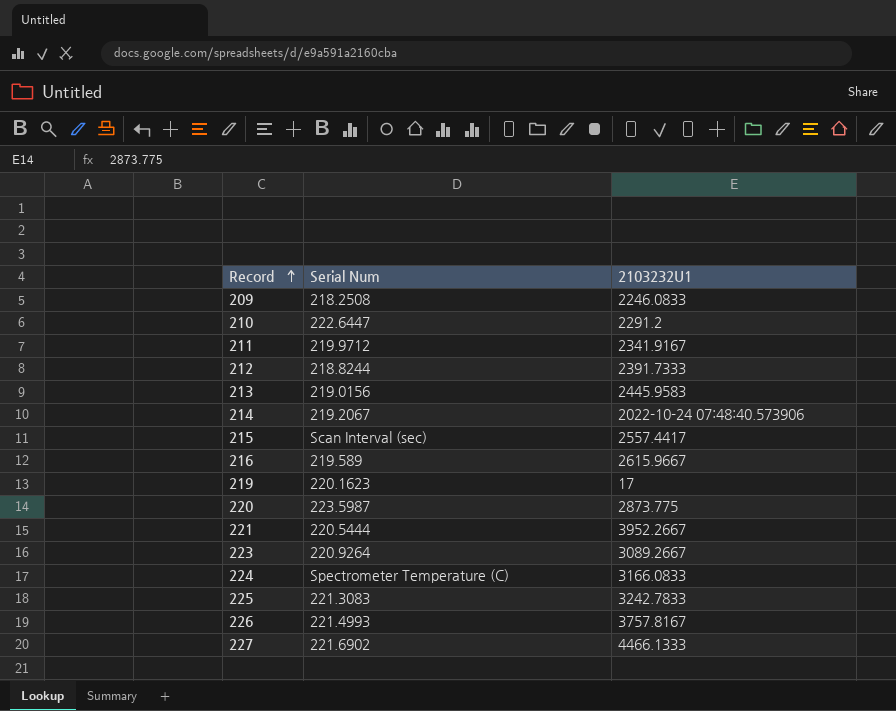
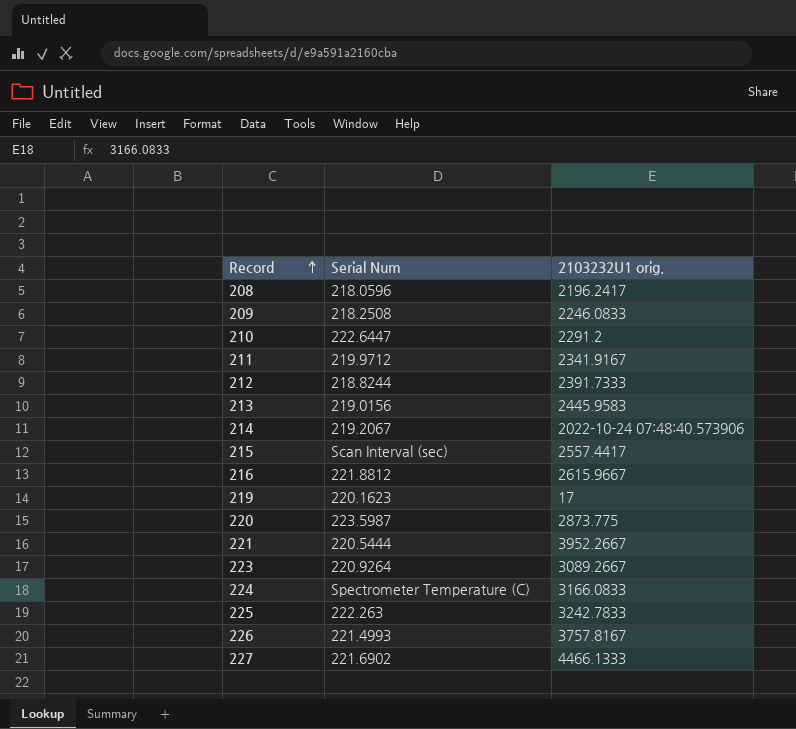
column name: 2103232U1 -> 2103232U1 orig.
row 208: none -> 218.0596 | 2196.2417
216 | Serial Num: 219.589 -> 221.8812
225 | Serial Num: 221.3083 -> 222.263

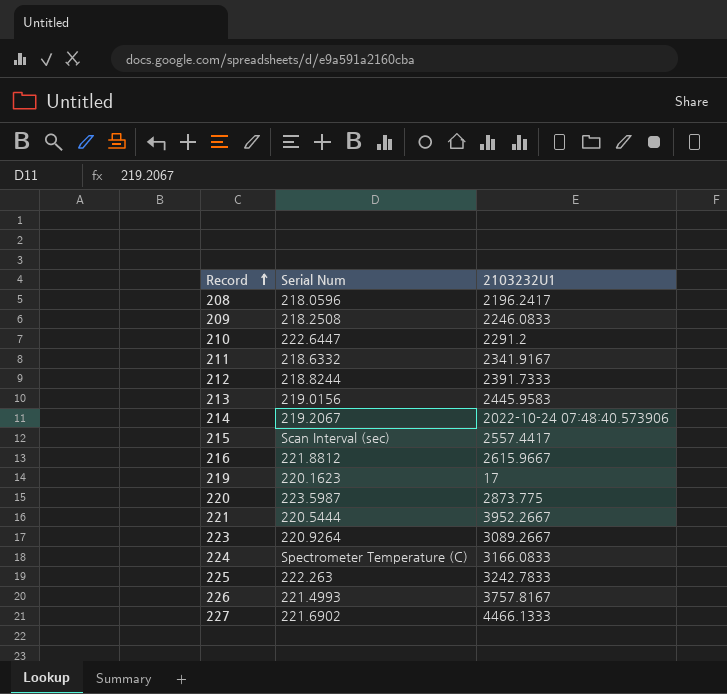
column name: 2103232U1 orig. -> 2103232U1
211 | Serial Num: 219.9712 -> 218.6332

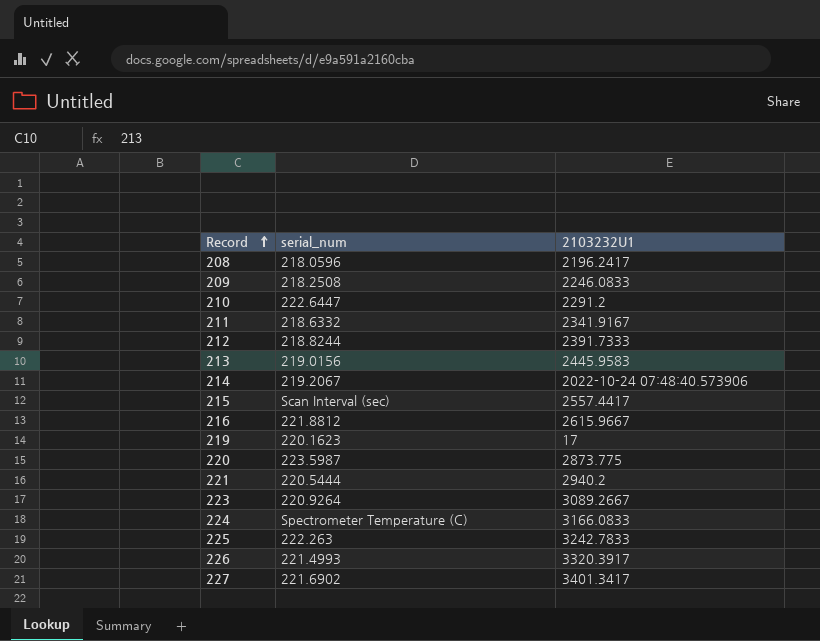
column name: Serial Num -> serial_num
221 | 2103232U1: 3952.2667 -> 2940.2
226 | 2103232U1: 3757.8167 -> 3320.3917
227 | 2103232U1: 4466.1333 -> 3401.3417

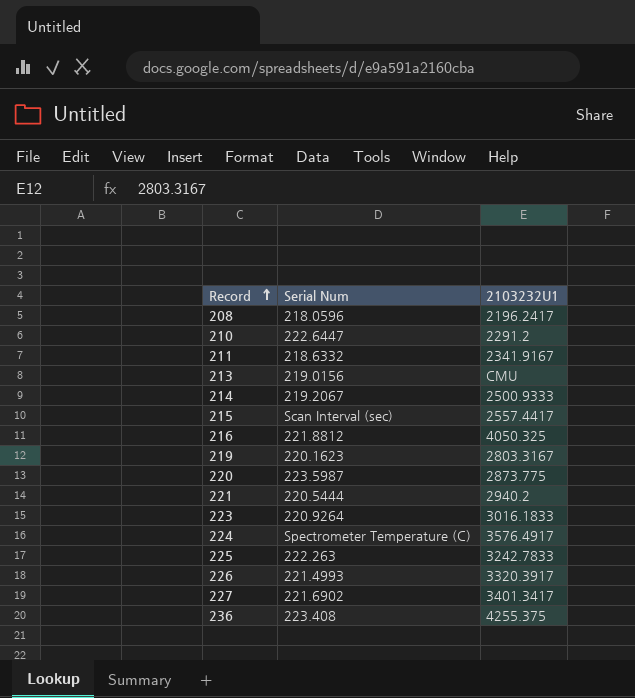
column name: serial_num -> Serial Num
row 209: 218.2508 | 2246.0833 -> none
row 212: 218.8244 | 2391.7333 -> none
213 | 2103232U1: 2445.9583 -> CMU
214 | 2103232U1: 2022-10-24 07:48:40.573906 -> 2500.9333
216 | 2103232U1: 2615.9667 -> 4050.325
219 | 2103232U1: 17 -> 2803.3167
223 | 2103232U1: 3089.2667 -> 3016.1833
224 | 2103232U1: 3166.0833 -> 3576.4917
row 236: none -> 223.408 | 4255.375

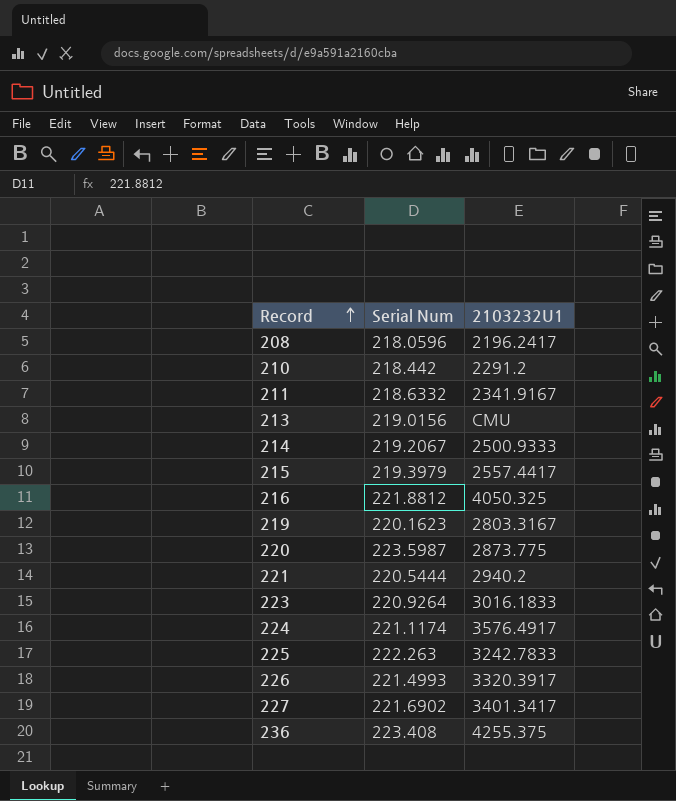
210 | Serial Num: 222.6447 -> 218.442
215 | Serial Num: Scan Interval (sec) -> 219.3979
224 | Serial Num: Spectrometer Temperature (C) -> 221.1174

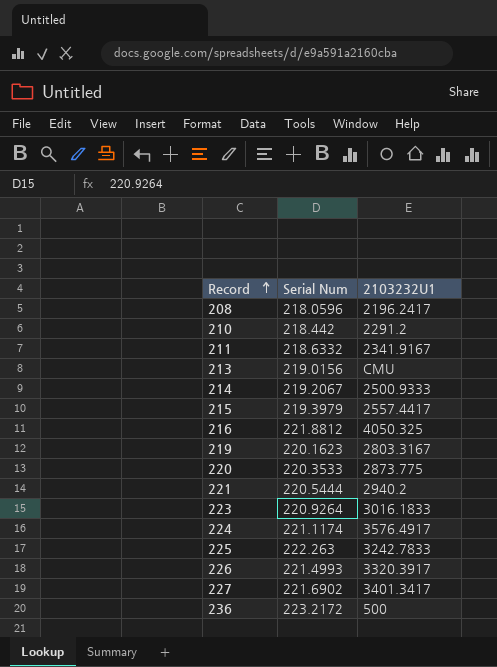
220 | Serial Num: 223.5987 -> 220.3533
236 | Serial Num: 223.408 -> 223.2172
236 | 2103232U1: 4255.375 -> 500

